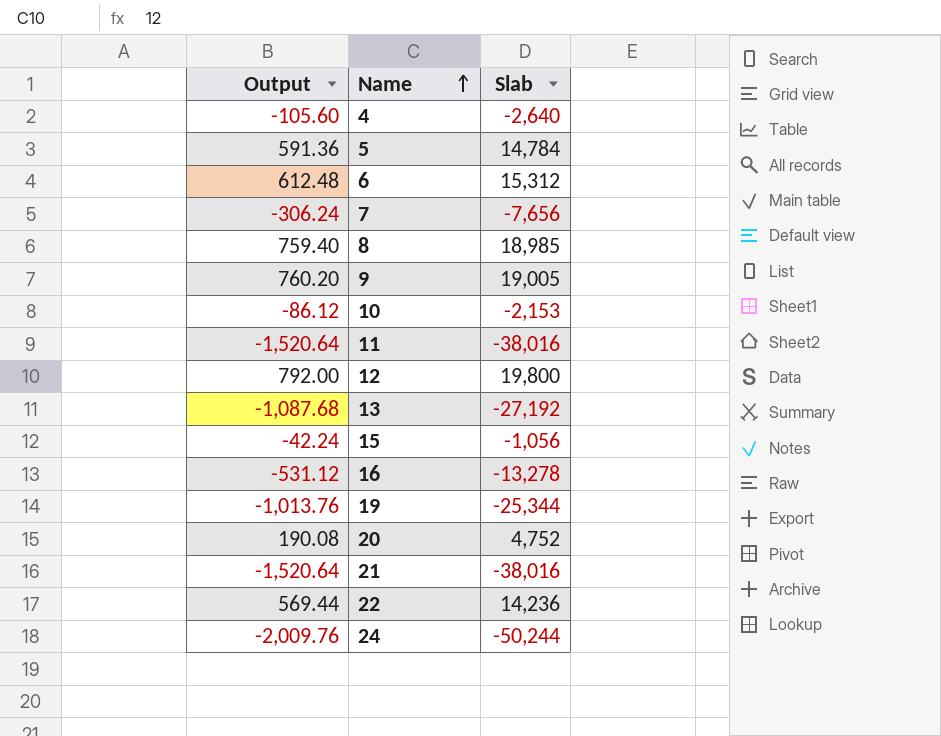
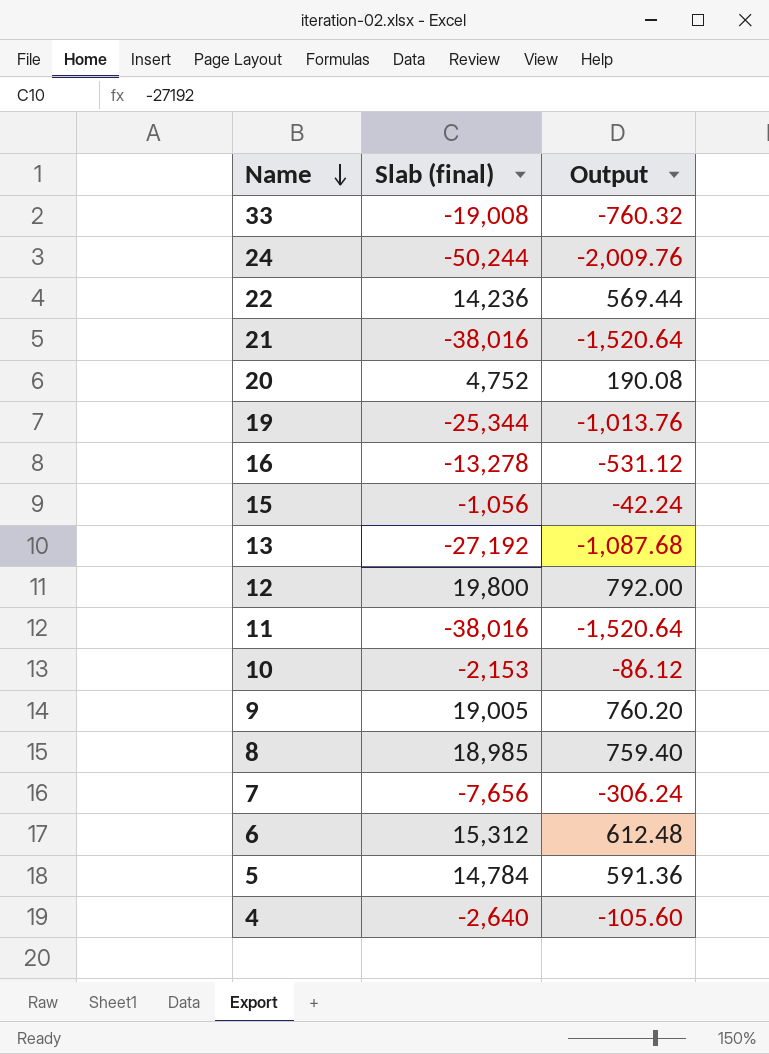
row order: Name ascending -> Name descending
column name: Slab -> Slab (final)
column Output | position: 1 -> 3
row 33: none -> -19,008 | -760.32

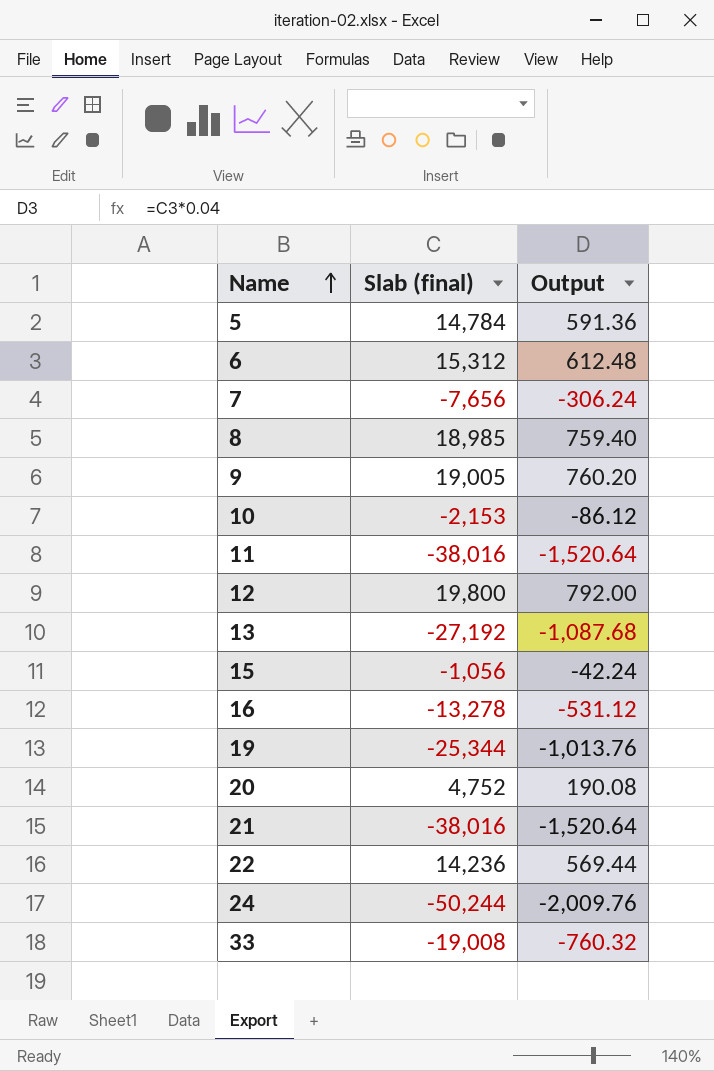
row order: Name descending -> Name ascending
row 4: -2,640 | -105.60 -> none

